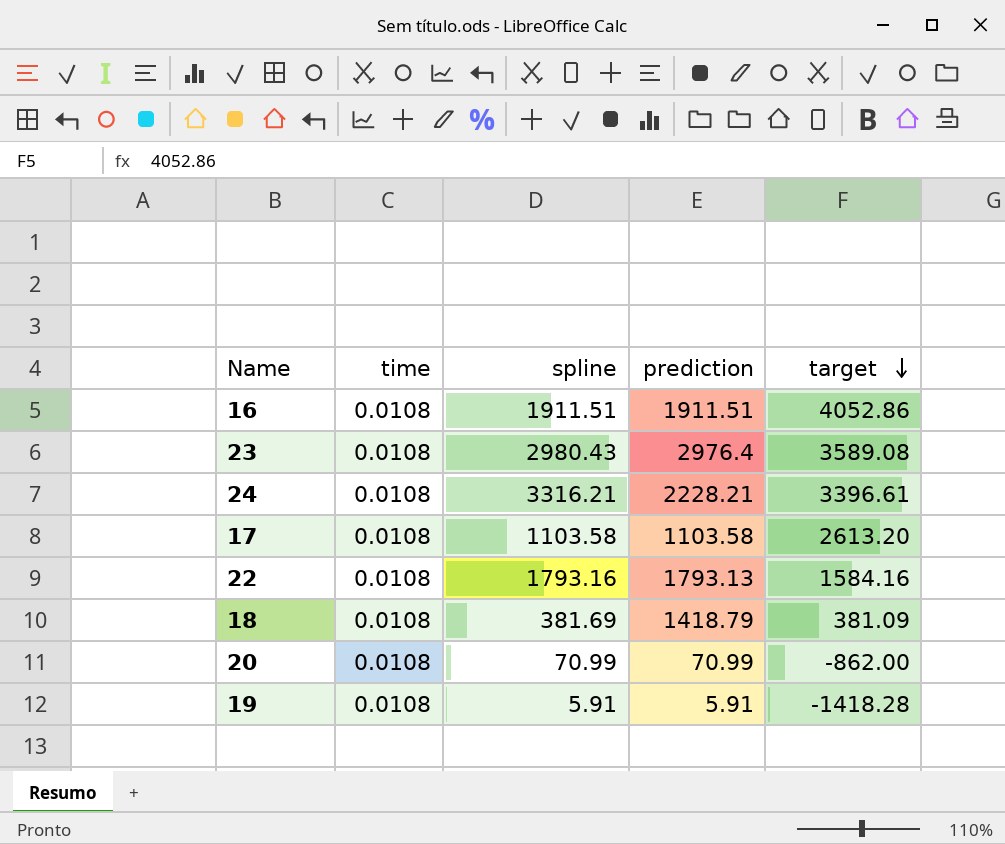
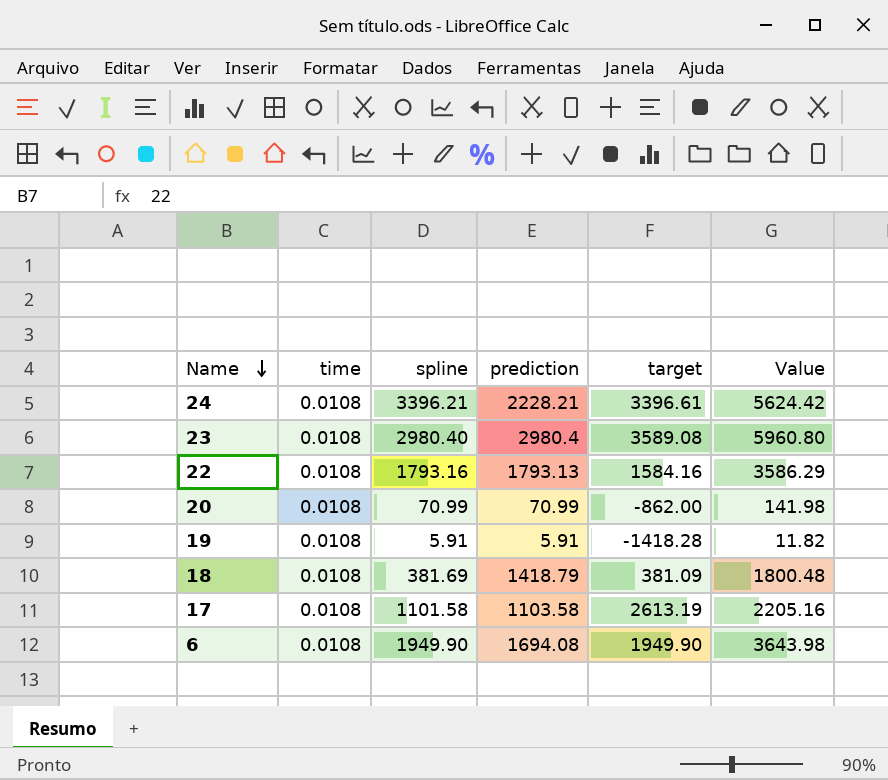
row order: target descending -> Name descending
column Value | formula: none -> [spline] + [prediction]
row 16: 0.0108 | 1911.51 | 1911.51 | 4052.86 -> none
24 | spline: 3316.21 -> 3396.21
23 | spline: 2980.43 -> 2980.40
23 | prediction: 2976.4 -> 2980.4
17 | spline: 1103.58 -> 1101.58
17 | target: 2613.20 -> 2613.19
row 6: none -> 0.0108 | 1949.90 | 1694.08 | 1949.90 | 3643.98

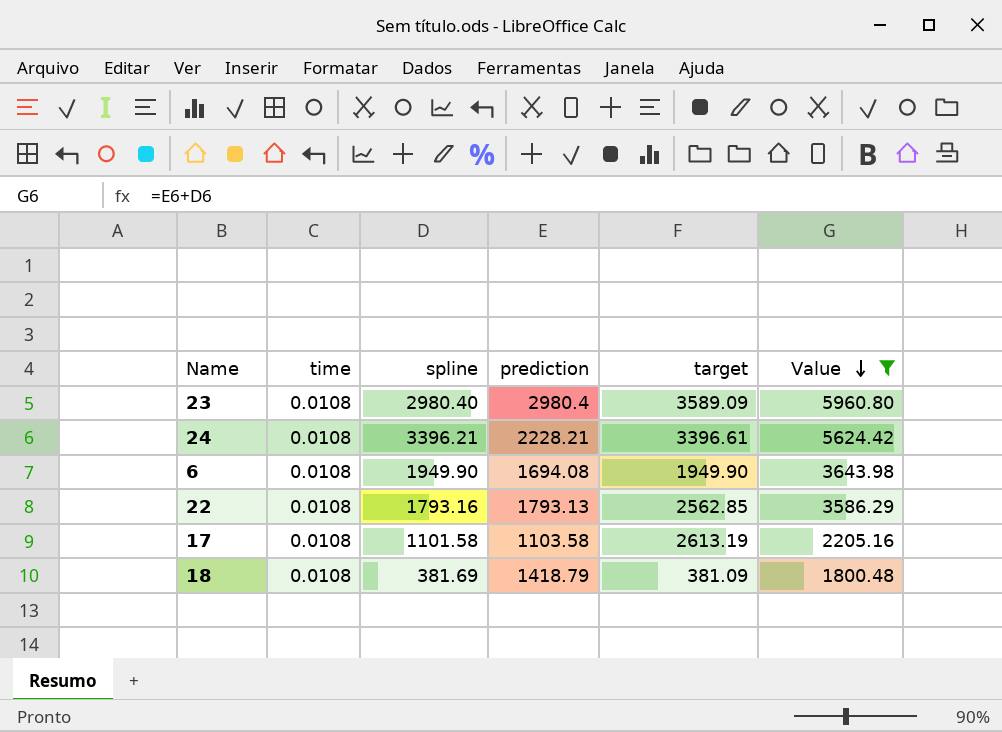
filter: none -> Value >= 1800.48
row order: Name descending -> Value descending
23 | target: 3589.08 -> 3589.09
22 | target: 1584.16 -> 2562.85

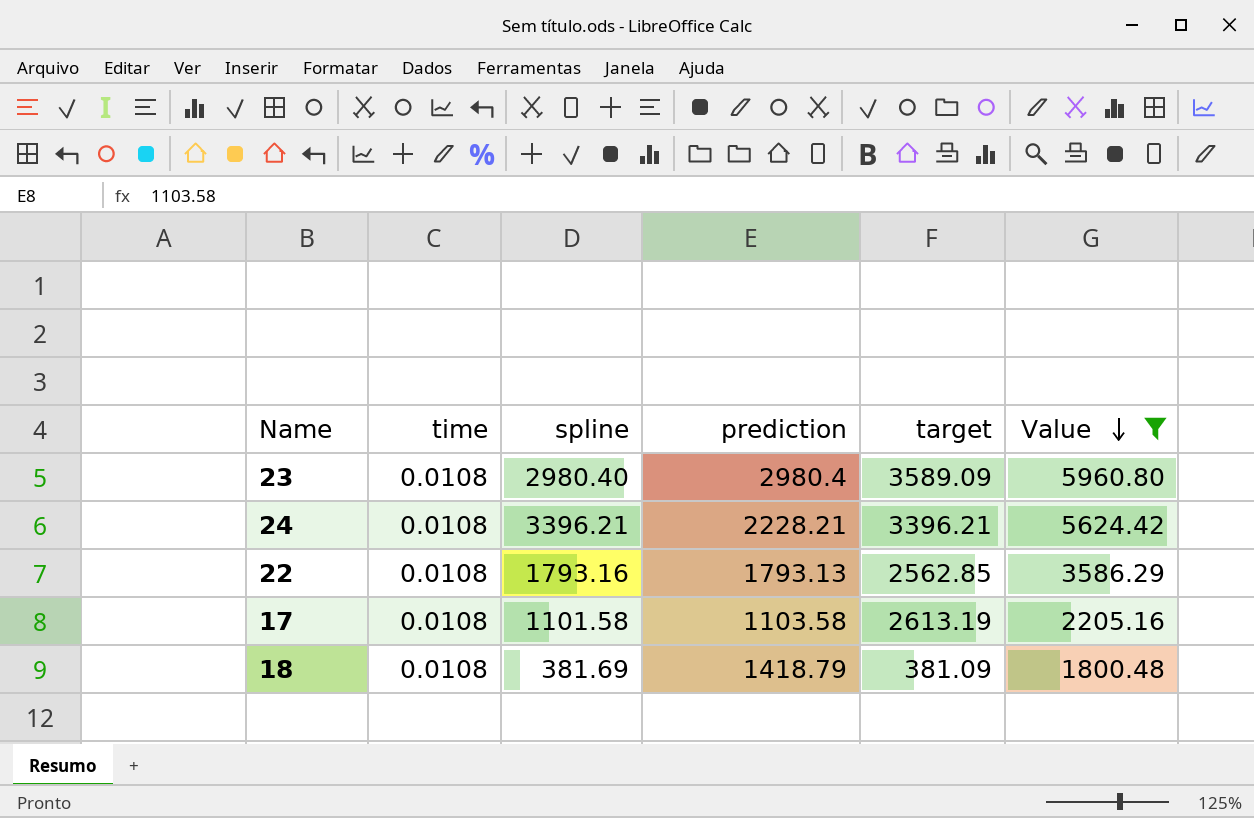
row 6: 0.0108 | 1949.90 | 1694.08 | 1949.90 | 3643.98 -> none
24 | target: 3396.61 -> 3396.21

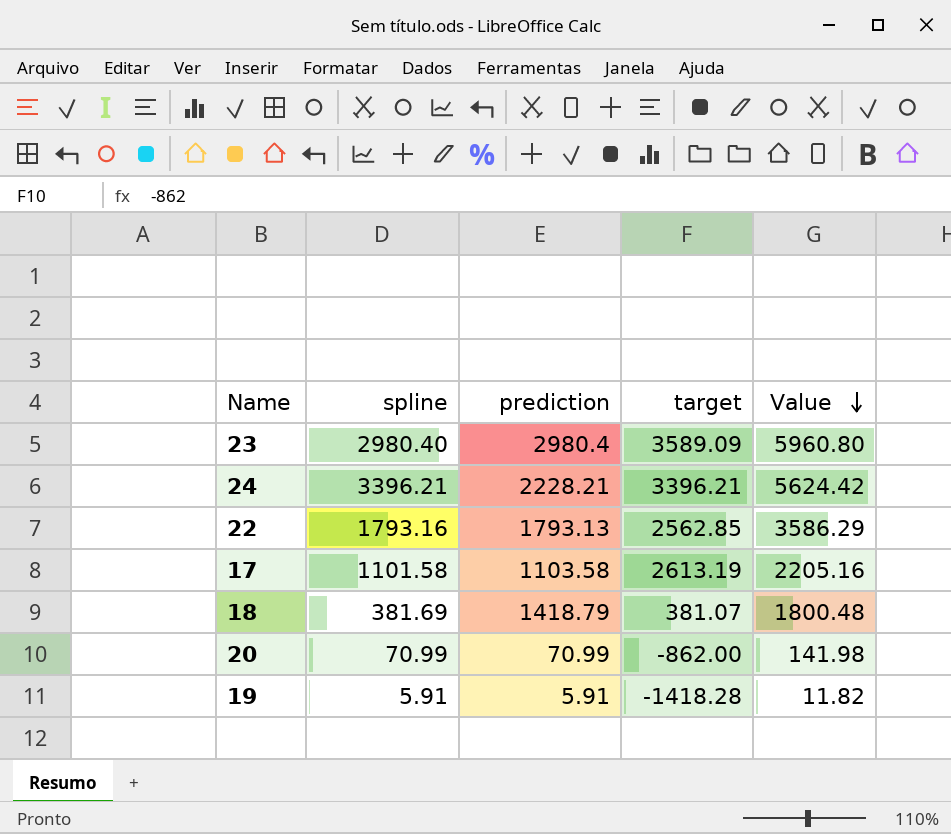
filter: Value >= 1800.48 -> none
column time | position: 2 -> none
18 | target: 381.09 -> 381.07

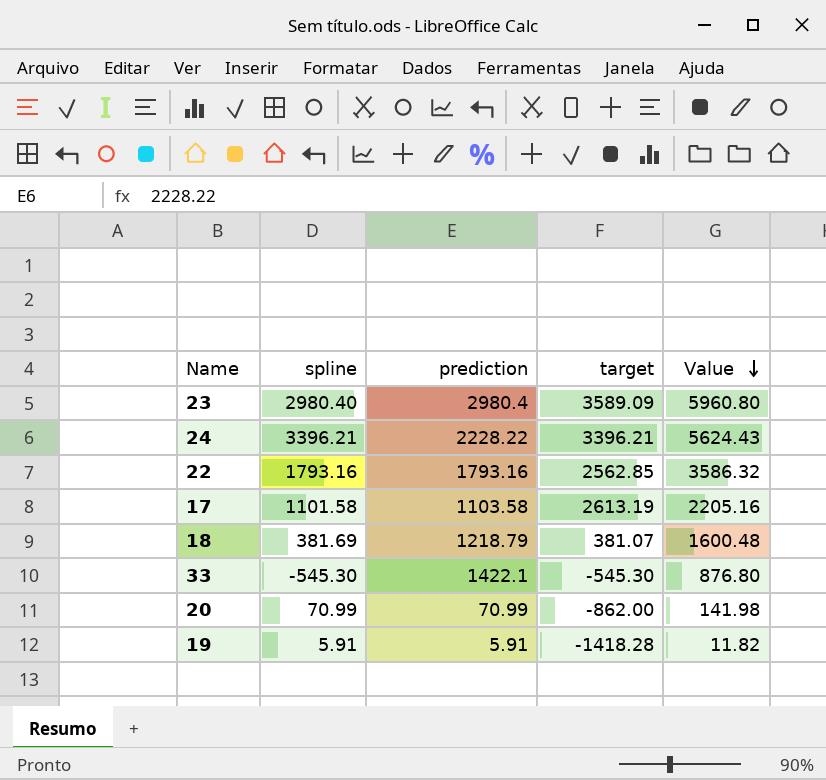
24 | prediction: 2228.21 -> 2228.22
24 | Value: 5624.42 -> 5624.43
22 | prediction: 1793.13 -> 1793.16
22 | Value: 3586.29 -> 3586.32
18 | prediction: 1418.79 -> 1218.79
18 | Value: 1800.48 -> 1600.48
row 33: none -> -545.30 | 1422.1 | -545.30 | 876.80

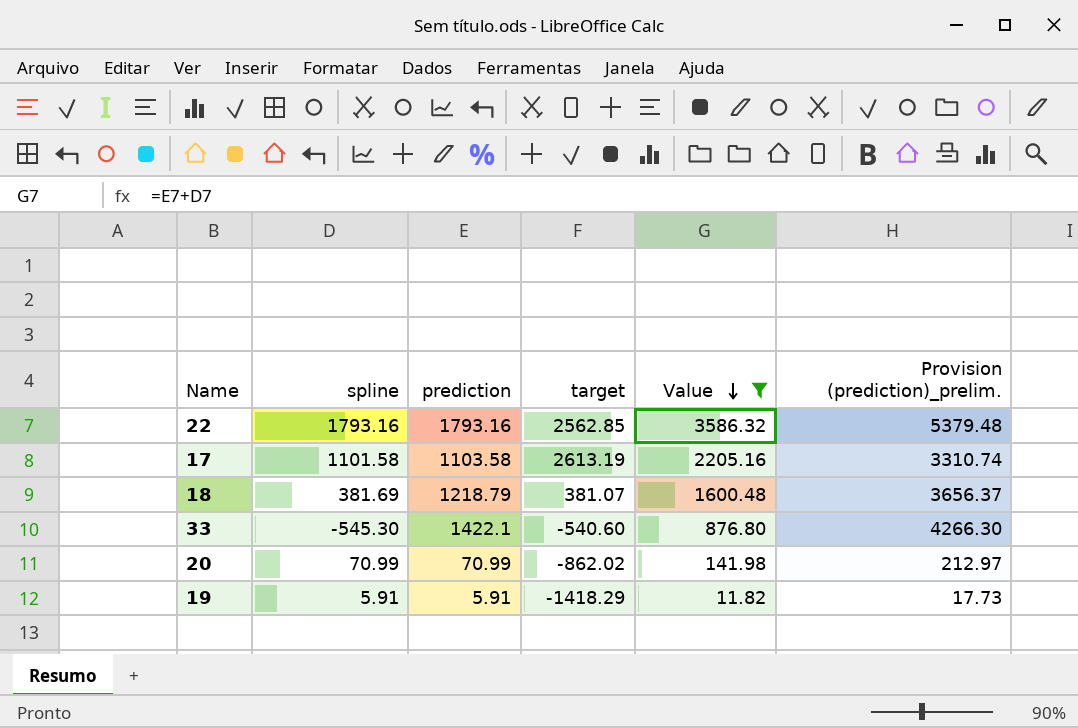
filter: none -> Value <= 3586.32
column Provision (prediction)_prelim. | formula: none -> [prediction] * 3
33 | target: -545.30 -> -540.60
20 | target: -862.00 -> -862.02
19 | target: -1418.28 -> -1418.29

